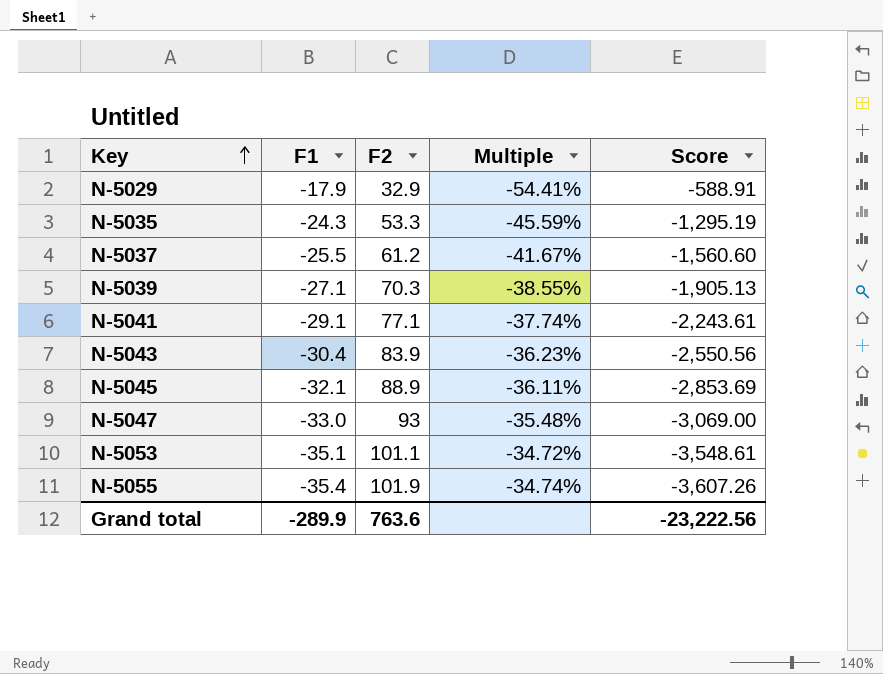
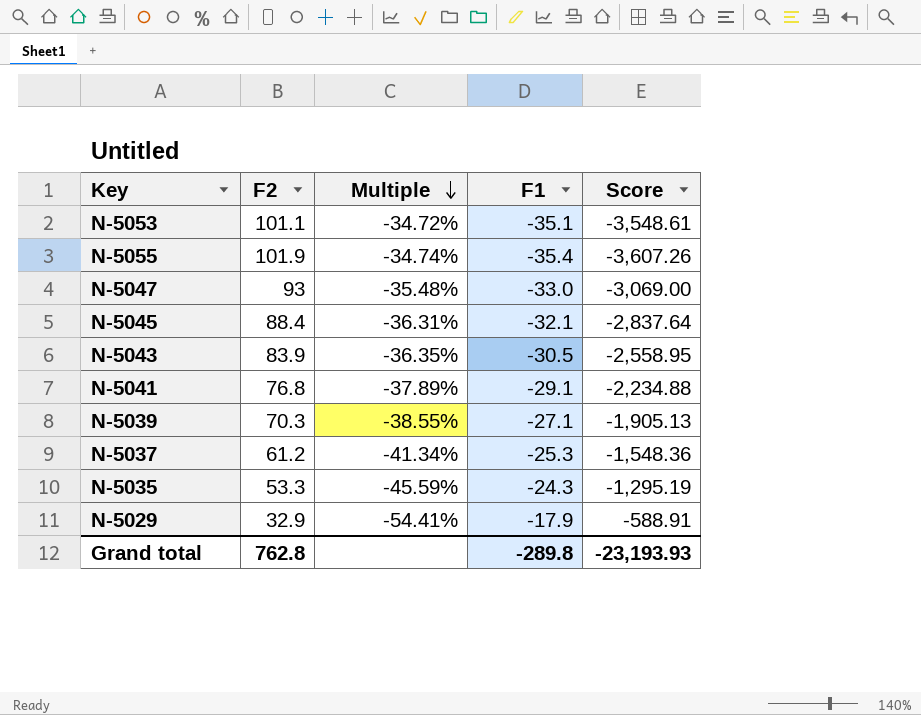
row order: Key ascending -> Multiple descending
column F1 | position: 2 -> 4
N-5045 | F2: 88.9 -> 88.4
N-5045 | Multiple: -36.11% -> -36.31%
N-5045 | Score: -2,853.69 -> -2,837.64
N-5043 | Multiple: -36.23% -> -36.35%
N-5043 | F1: -30.4 -> -30.5
N-5043 | Score: -2,550.56 -> -2,558.95
N-5041 | F2: 77.1 -> 76.8
N-5041 | Multiple: -37.74% -> -37.89%
N-5041 | Score: -2,243.61 -> -2,234.88
N-5037 | Multiple: -41.67% -> -41.34%
N-5037 | F1: -25.5 -> -25.3
N-5037 | Score: -1,560.60 -> -1,548.36
Grand total | F2: 763.6 -> 762.8
Grand total | F1: -289.9 -> -289.8
Grand total | Score: -23,222.56 -> -23,193.93

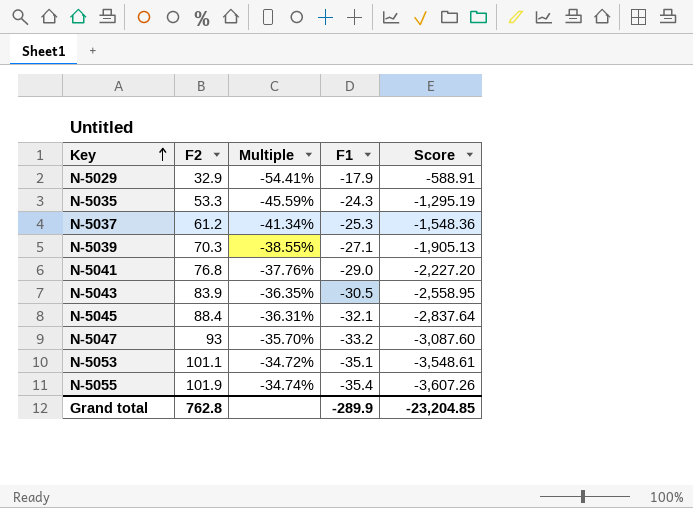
row order: Multiple descending -> Key ascending
N-5041 | Multiple: -37.89% -> -37.76%
N-5041 | F1: -29.1 -> -29.0
N-5041 | Score: -2,234.88 -> -2,227.20
N-5047 | Multiple: -35.48% -> -35.70%
N-5047 | F1: -33.0 -> -33.2
N-5047 | Score: -3,069.00 -> -3,087.60
Grand total | F1: -289.8 -> -289.9
Grand total | Score: -23,193.93 -> -23,204.85

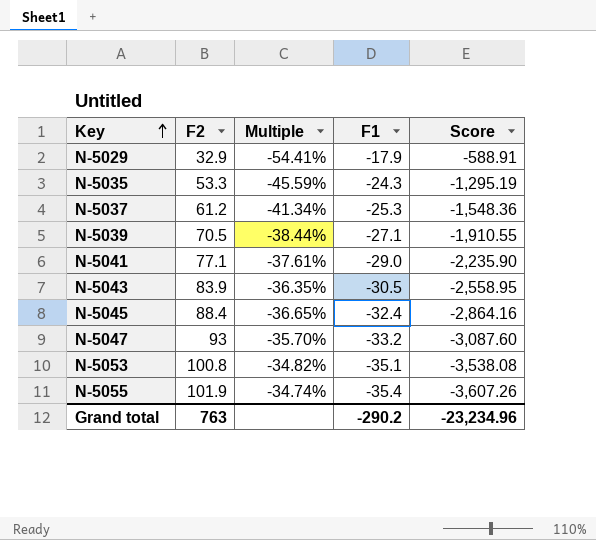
N-5039 | F2: 70.3 -> 70.5
N-5039 | Multiple: -38.55% -> -38.44%
N-5039 | Score: -1,905.13 -> -1,910.55
N-5041 | F2: 76.8 -> 77.1
N-5041 | Multiple: -37.76% -> -37.61%
N-5041 | Score: -2,227.20 -> -2,235.90
N-5045 | Multiple: -36.31% -> -36.65%
N-5045 | F1: -32.1 -> -32.4
N-5045 | Score: -2,837.64 -> -2,864.16
N-5053 | F2: 101.1 -> 100.8
N-5053 | Multiple: -34.72% -> -34.82%
N-5053 | Score: -3,548.61 -> -3,538.08
Grand total | F2: 762.8 -> 763
Grand total | F1: -289.9 -> -290.2
Grand total | Score: -23,204.85 -> -23,234.96

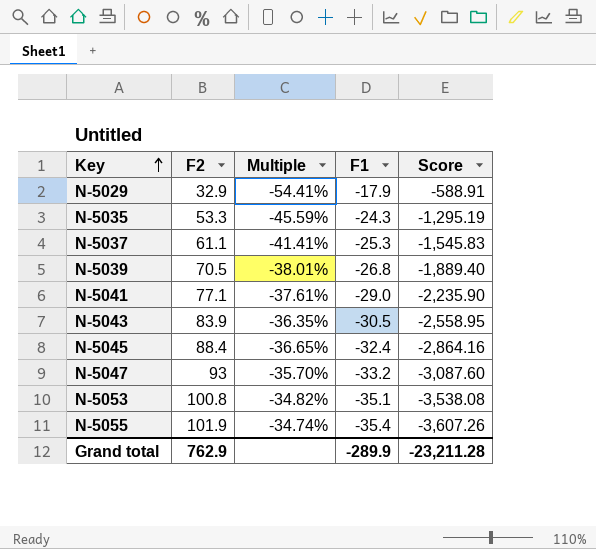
N-5037 | F2: 61.2 -> 61.1
N-5037 | Multiple: -41.34% -> -41.41%
N-5037 | Score: -1,548.36 -> -1,545.83
N-5039 | Multiple: -38.44% -> -38.01%
N-5039 | F1: -27.1 -> -26.8
N-5039 | Score: -1,910.55 -> -1,889.40
Grand total | F2: 763 -> 762.9
Grand total | F1: -290.2 -> -289.9
Grand total | Score: -23,234.96 -> -23,211.28

